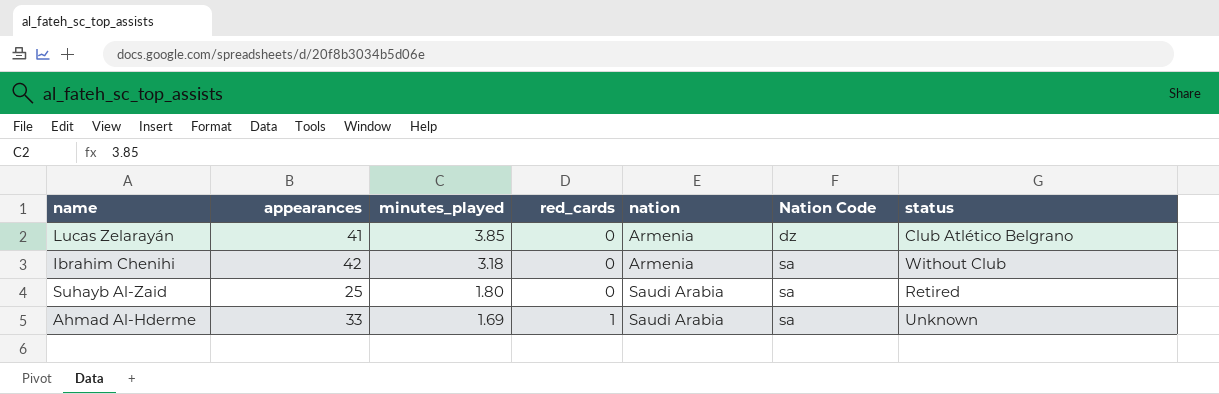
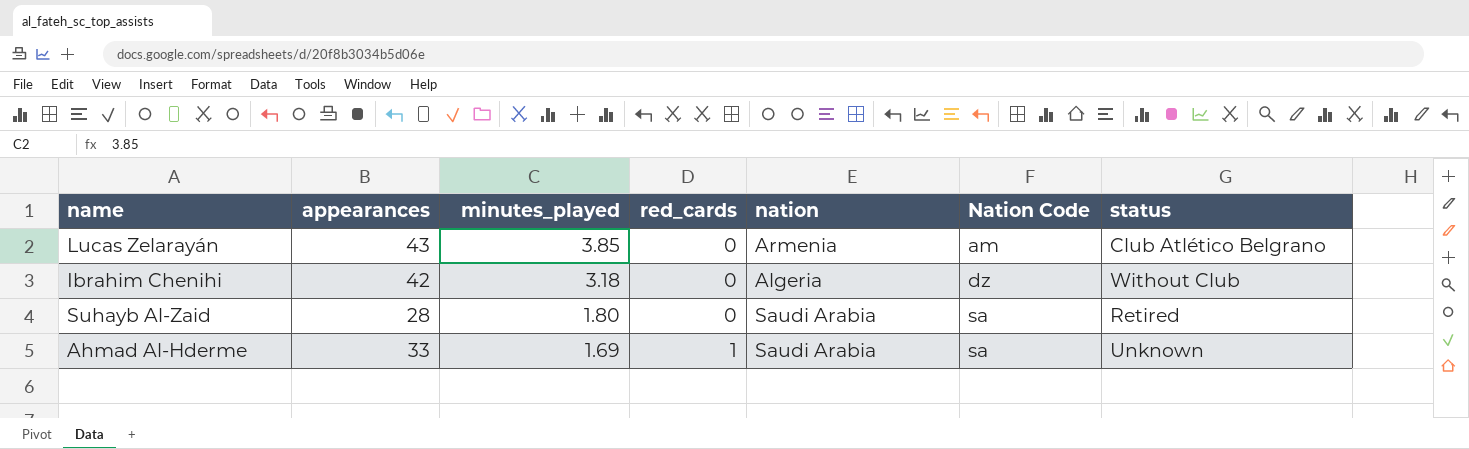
Lucas Zelarayán | appearances: 41 -> 43
Lucas Zelarayán | Nation Code: dz -> am
Ibrahim Chenihi | nation: Armenia -> Algeria
Ibrahim Chenihi | Nation Code: sa -> dz
Suhayb Al-Zaid | appearances: 25 -> 28

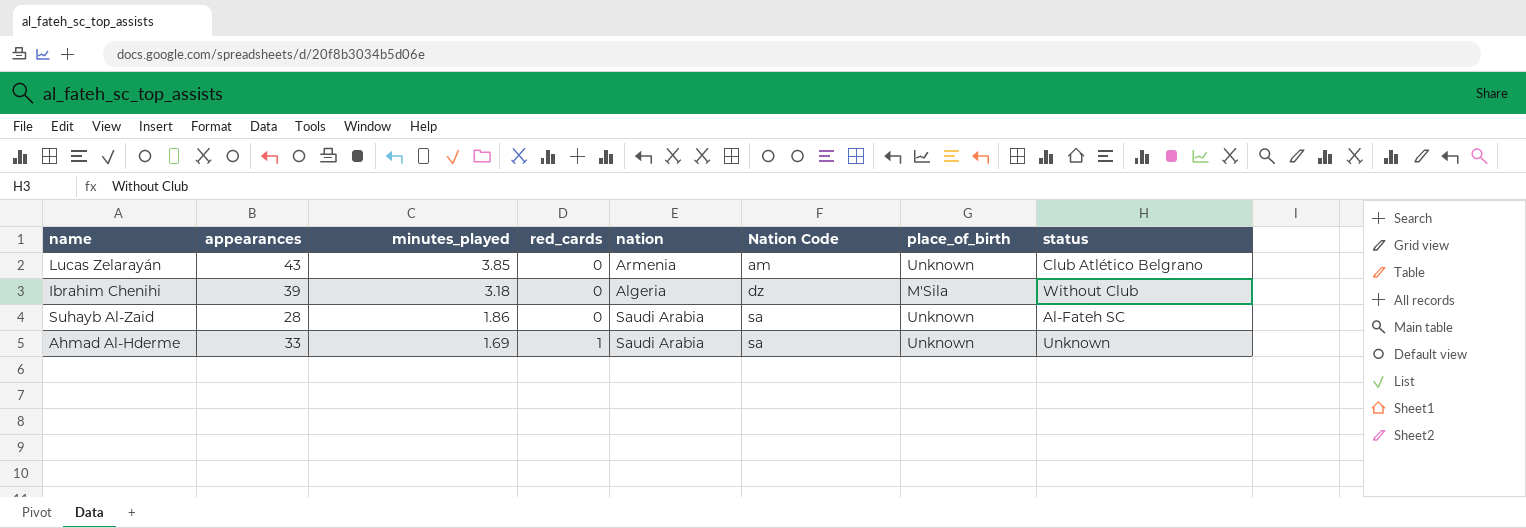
column place_of_birth | position: none -> 7
Ibrahim Chenihi | appearances: 42 -> 39
Suhayb Al-Zaid | minutes_played: 1.80 -> 1.86
Suhayb Al-Zaid | status: Retired -> Al-Fateh SC

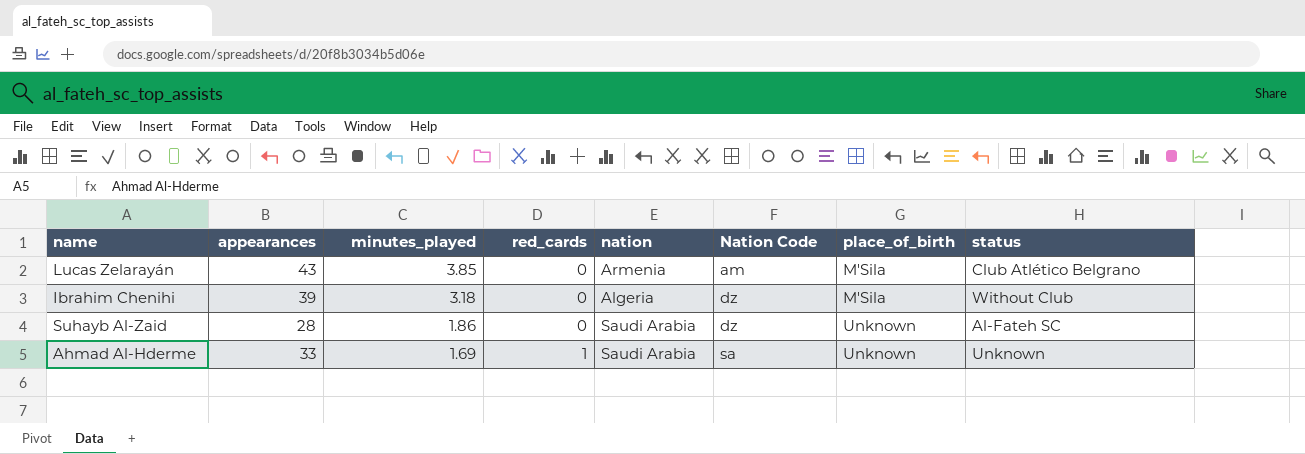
Lucas Zelarayán | place_of_birth: Unknown -> M'Sila
Suhayb Al-Zaid | Nation Code: sa -> dz

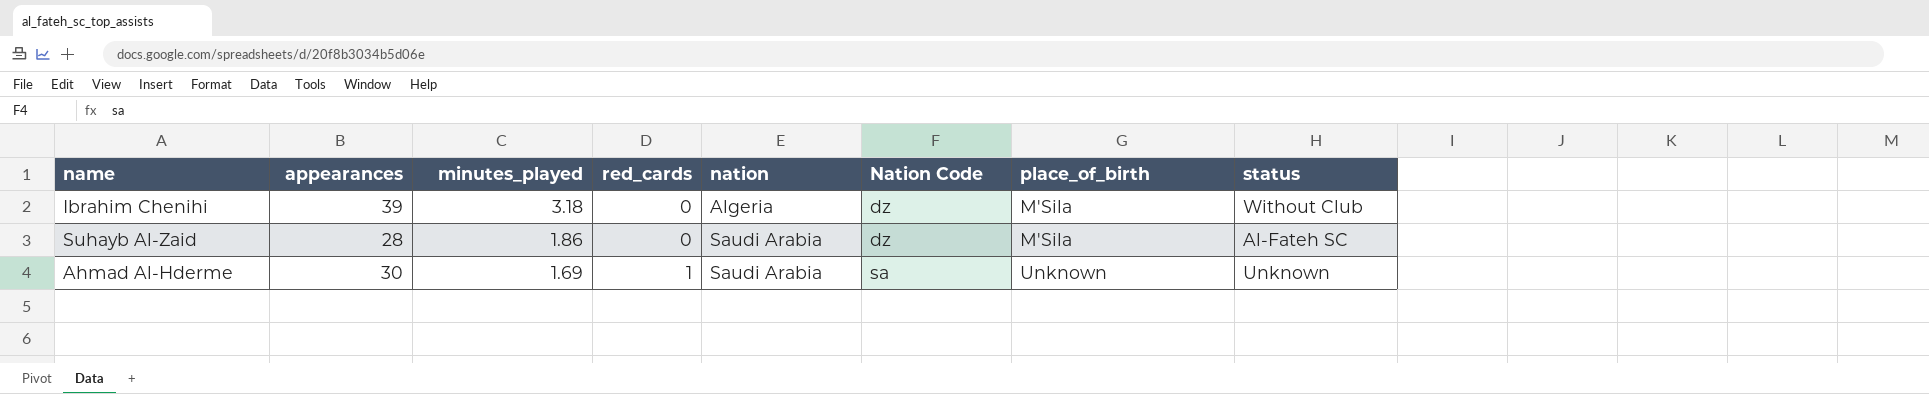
row Lucas Zelarayán: 43 | 3.85 | 0 | Armenia | am | M'Sila | Club Atlético Belgrano -> none
Suhayb Al-Zaid | place_of_birth: Unknown -> M'Sila
Ahmad Al-Hderme | appearances: 33 -> 30

